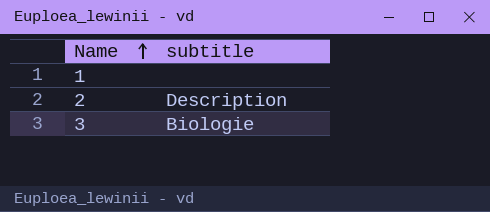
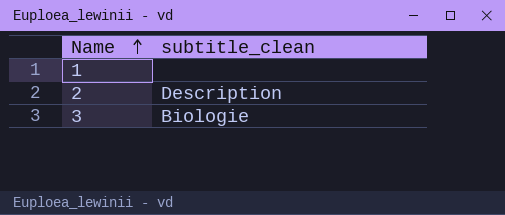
column name: subtitle -> subtitle_clean

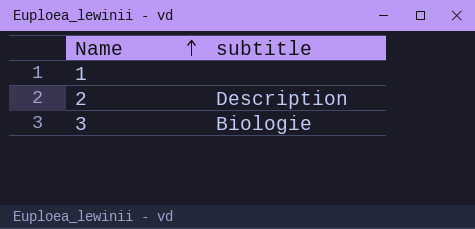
column name: subtitle_clean -> subtitle

